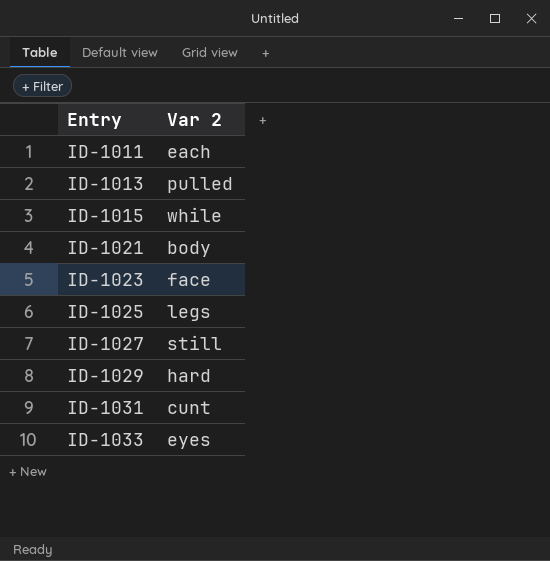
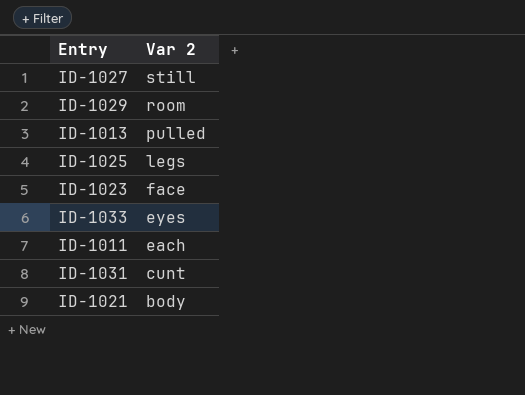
row order: Entry ascending -> Var 2 descending
row ID-1015: while -> none
ID-1029 | Var 2: hard -> room

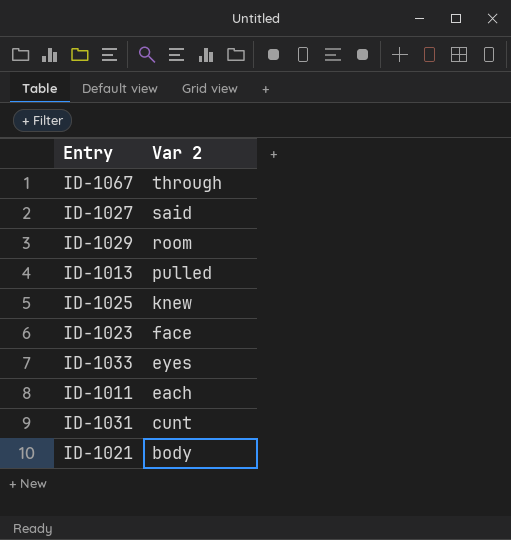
row ID-1067: none -> through
ID-1027 | Var 2: still -> said
ID-1025 | Var 2: legs -> knew

